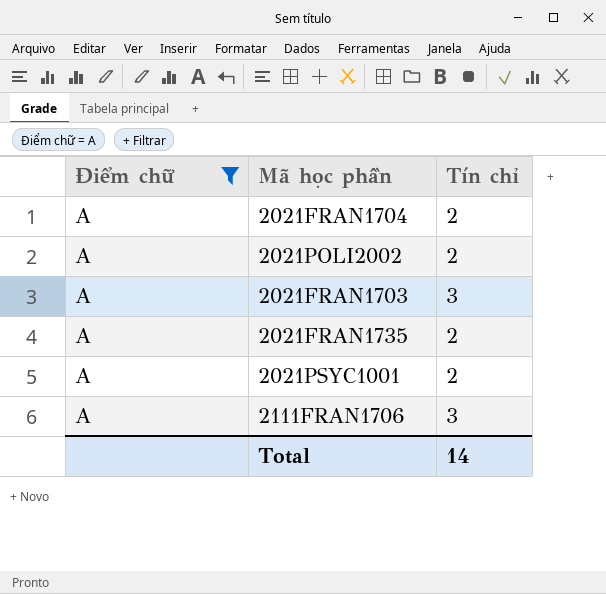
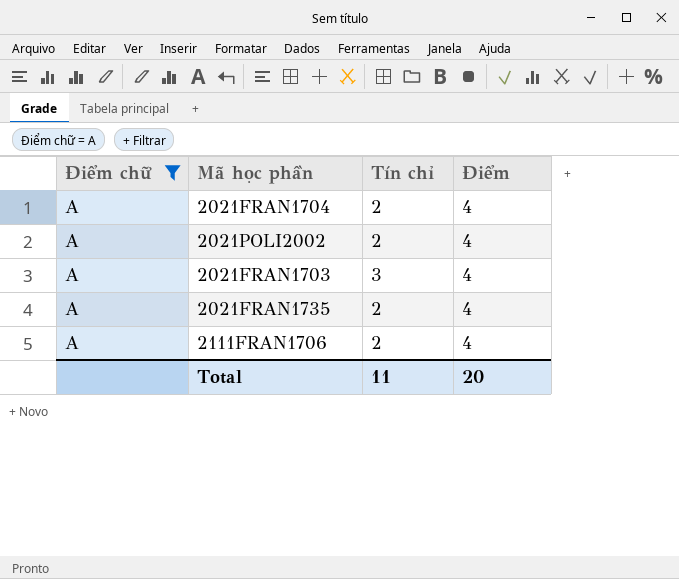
column Điểm | position: none -> 4
row 2021PSYC1001: A | 2 -> none
2111FRAN1706 | Tín chỉ: 3 -> 2
Total | Tín chỉ: 14 -> 11

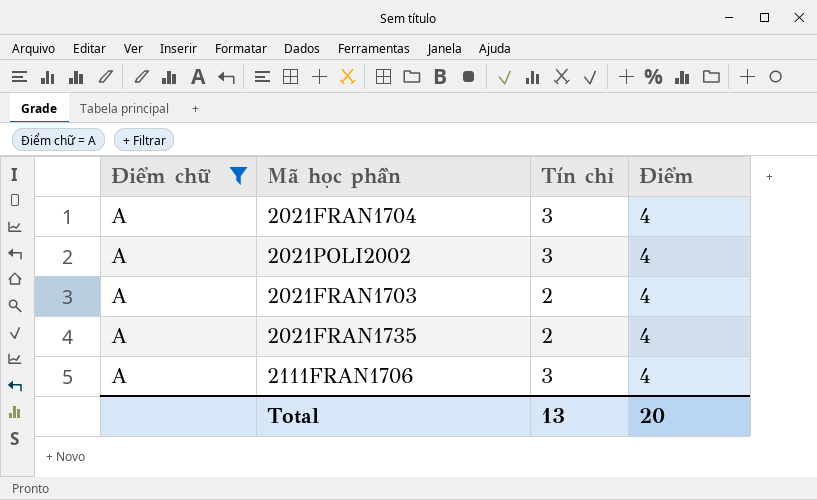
2021FRAN1704 | Tín chỉ: 2 -> 3
2021POLI2002 | Tín chỉ: 2 -> 3
2021FRAN1703 | Tín chỉ: 3 -> 2
2111FRAN1706 | Tín chỉ: 2 -> 3
Total | Tín chỉ: 11 -> 13

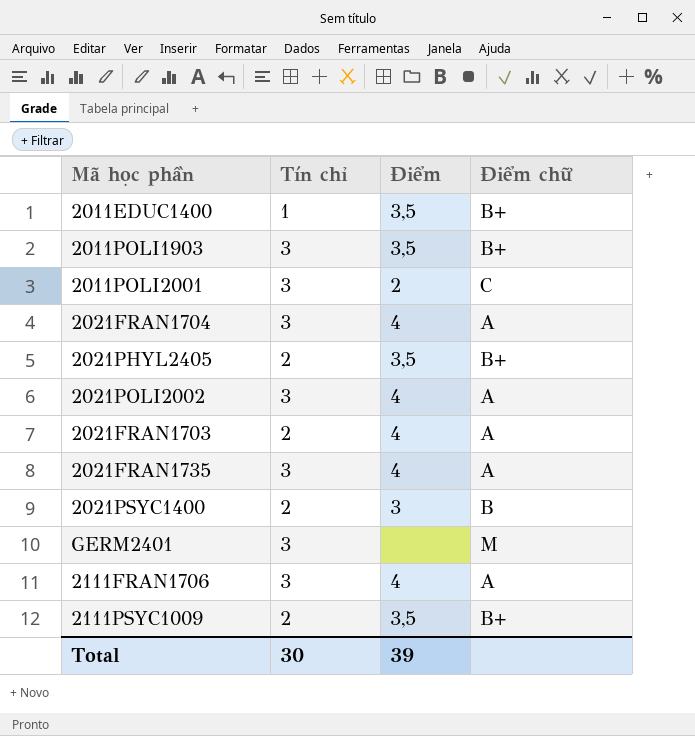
filter: Điểm chữ = A -> none
column Điểm chữ | position: 1 -> 4
2021FRAN1735 | Tín chỉ: 2 -> 3
Total | Tín chỉ: 13 -> 30
Total | Điểm: 20 -> 39

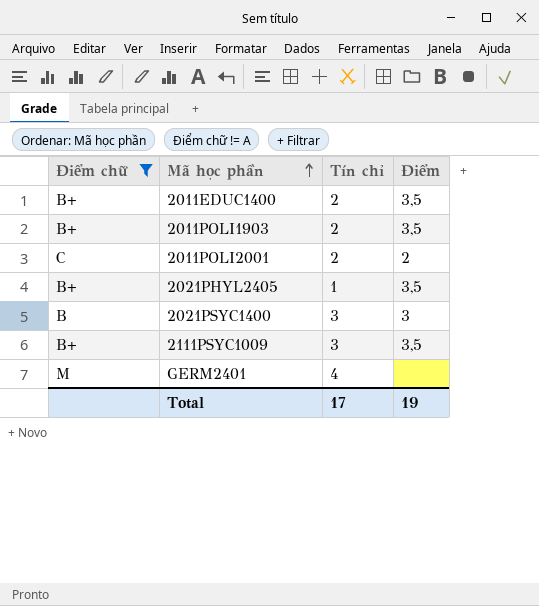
filter: none -> Điểm chữ != A
row order: none -> Mã học phần ascending
column Điểm chữ | position: 4 -> 1
2011EDUC1400 | Tín chỉ: 1 -> 2
2011POLI1903 | Tín chỉ: 3 -> 2
2011POLI2001 | Tín chỉ: 3 -> 2
2021PHYL2405 | Tín chỉ: 2 -> 1
2021PSYC1400 | Tín chỉ: 2 -> 3
2111PSYC1009 | Tín chỉ: 2 -> 3
GERM2401 | Tín chỉ: 3 -> 4
Total | Tín chỉ: 30 -> 17
Total | Điểm: 39 -> 19

